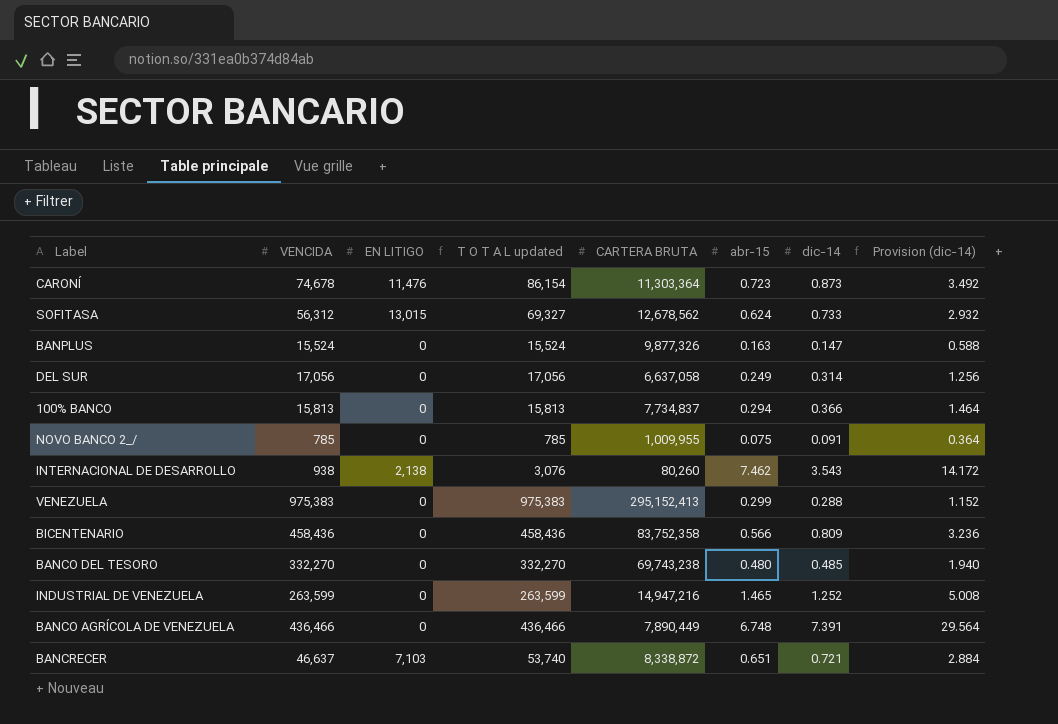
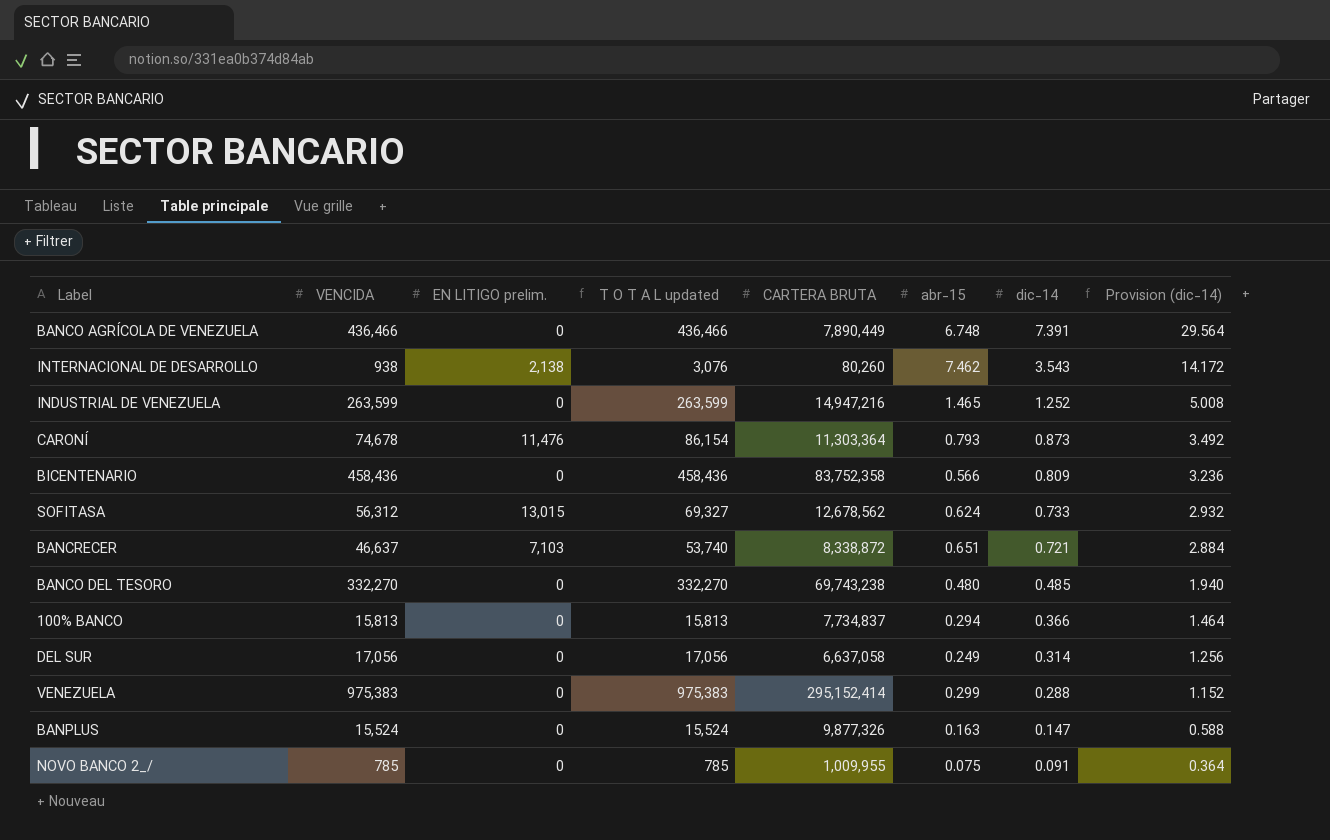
row order: none -> dic-14 descending
column name: EN LITIGO -> EN LITIGO prelim.
CARONÍ | abr-15: 0.723 -> 0.793
VENEZUELA | CARTERA BRUTA: 295,152,413 -> 295,152,414

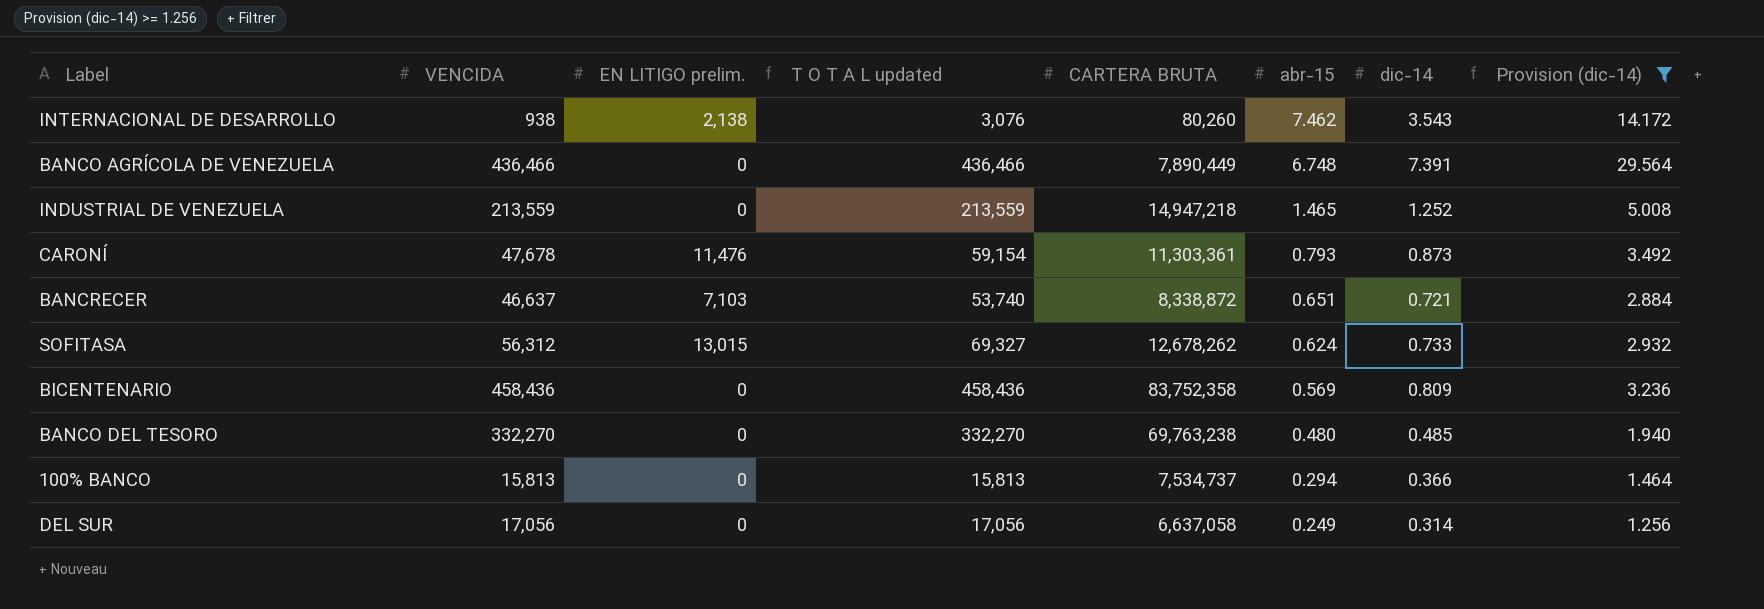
filter: none -> Provision (dic-14) >= 1.256
row order: dic-14 descending -> abr-15 descending
INDUSTRIAL DE VENEZUELA | VENCIDA: 263,599 -> 213,559
INDUSTRIAL DE VENEZUELA | T O T A L updated: 263,599 -> 213,559
INDUSTRIAL DE VENEZUELA | CARTERA BRUTA: 14,947,216 -> 14,947,218
CARONÍ | VENCIDA: 74,678 -> 47,678
CARONÍ | T O T A L updated: 86,154 -> 59,154
CARONÍ | CARTERA BRUTA: 11,303,364 -> 11,303,361
SOFITASA | CARTERA BRUTA: 12,678,562 -> 12,678,262
BICENTENARIO | abr-15: 0.566 -> 0.569
BANCO DEL TESORO | CARTERA BRUTA: 69,743,238 -> 69,763,238
100% BANCO | CARTERA BRUTA: 7,734,837 -> 7,534,737

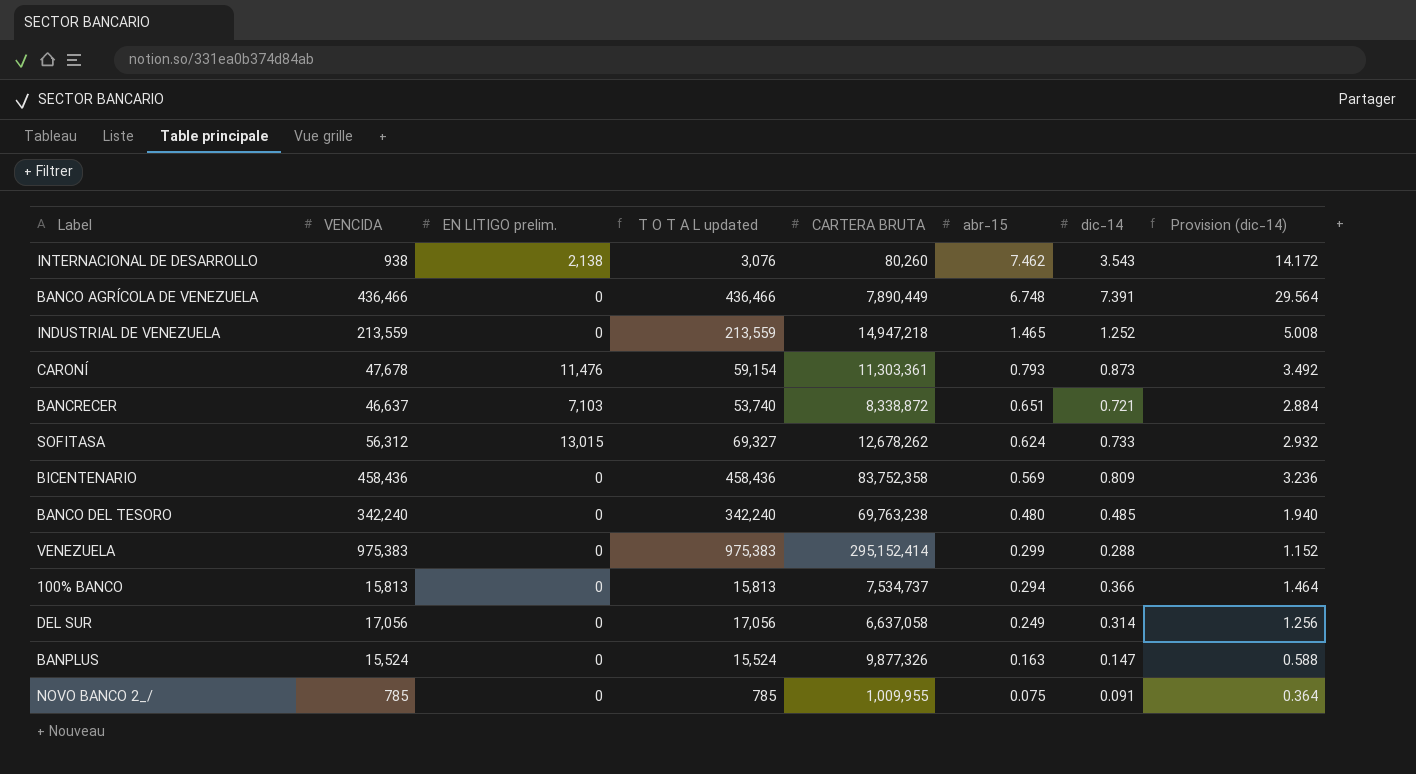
filter: Provision (dic-14) >= 1.256 -> none
BANCO DEL TESORO | VENCIDA: 332,270 -> 342,240
BANCO DEL TESORO | T O T A L updated: 332,270 -> 342,240

